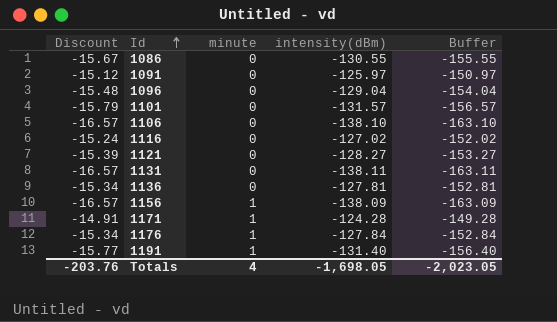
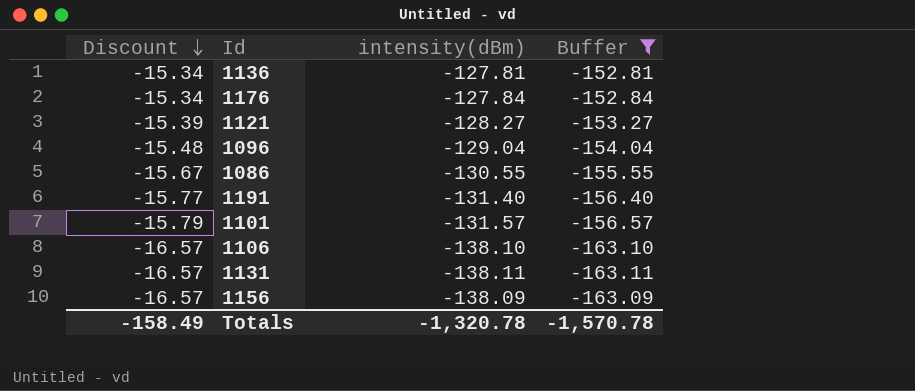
filter: none -> Buffer <= -152.81
row order: Id ascending -> Discount descending
column minute | position: 3 -> none
Totals | Discount: -203.76 -> -158.49
Totals | intensity(dBm): -1,698.05 -> -1,320.78
Totals | Buffer: -2,023.05 -> -1,570.78

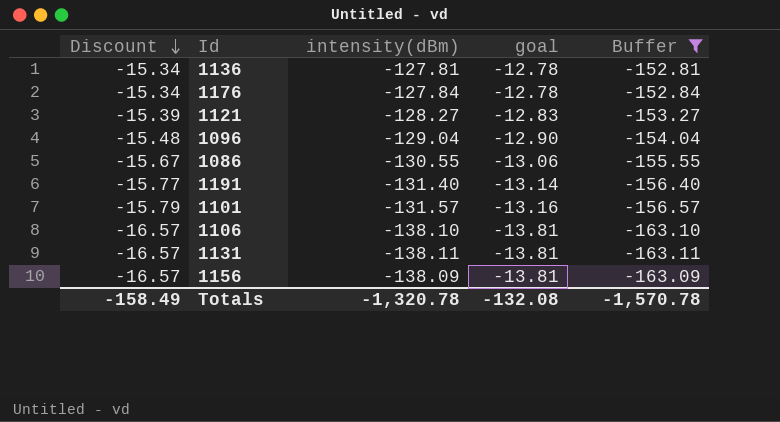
column goal | formula: none -> [intensity(dBm)] * 0.1

